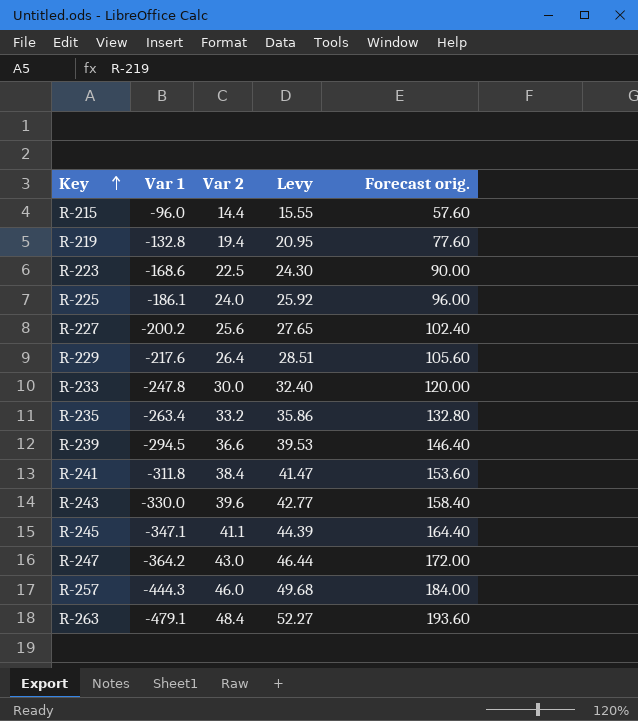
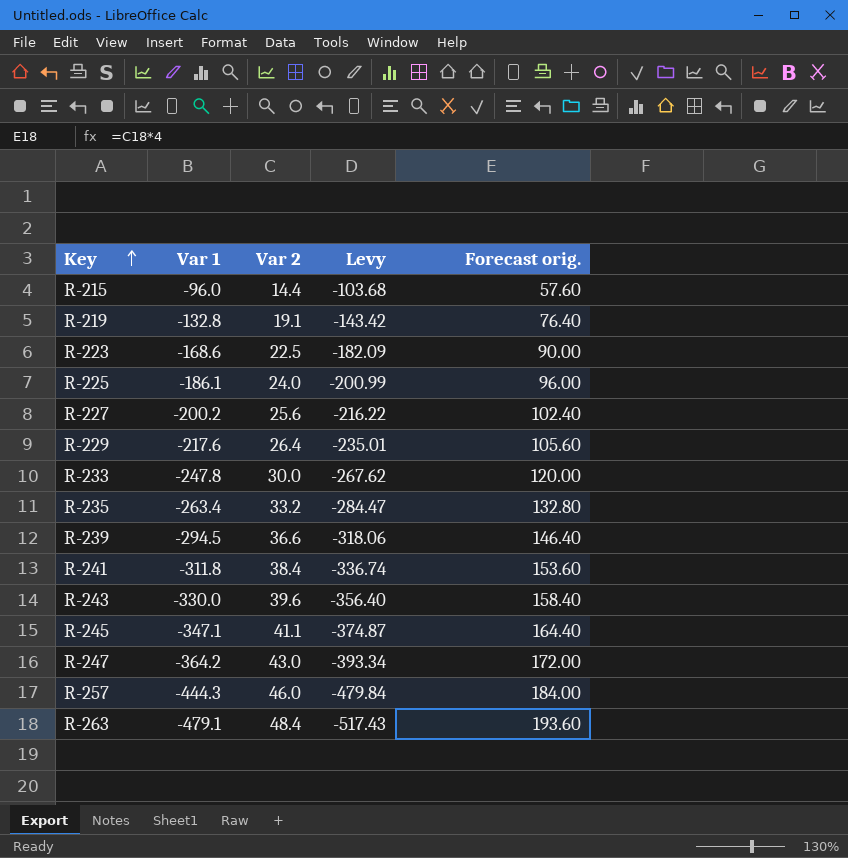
column Levy | formula: [Var 2] * 1.08 -> [Var 1] * 1.08
R-219 | Var 2: 19.4 -> 19.1
R-219 | Forecast orig.: 77.60 -> 76.40

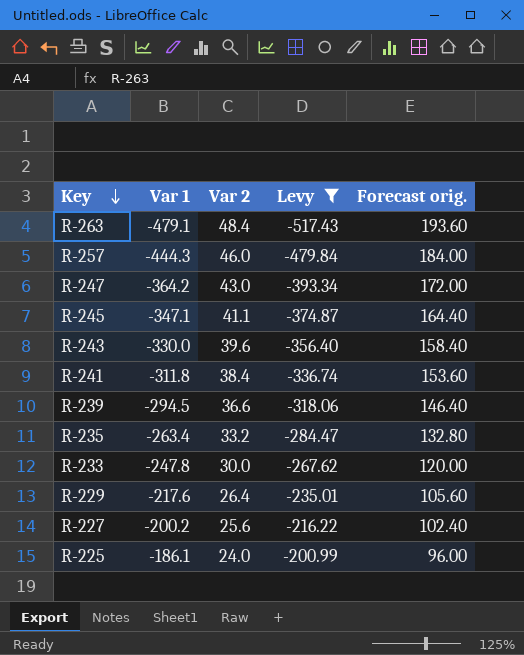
filter: none -> Levy <= -200.99
row order: Key ascending -> Key descending

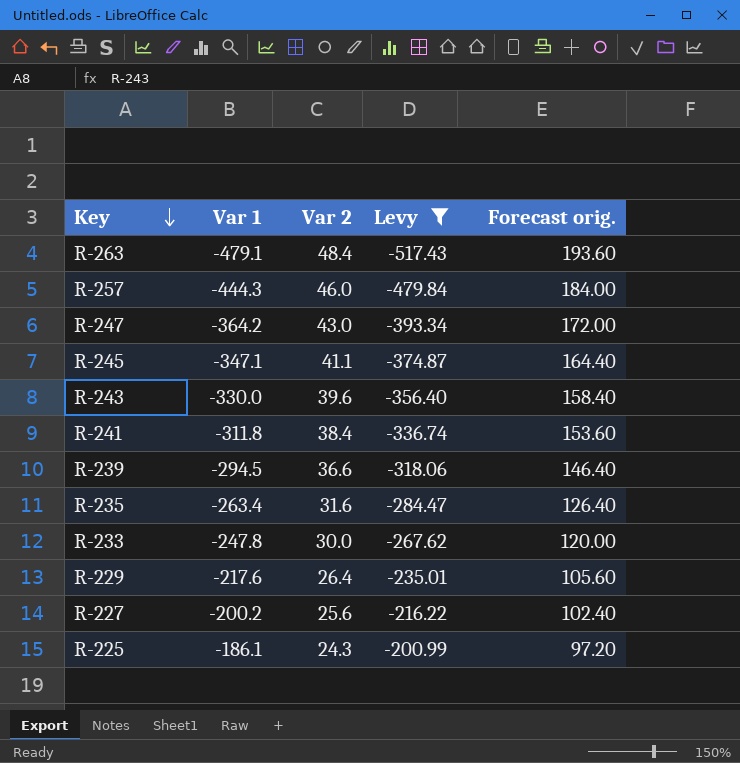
R-235 | Var 2: 33.2 -> 31.6
R-235 | Forecast orig.: 132.80 -> 126.40
R-225 | Var 2: 24.0 -> 24.3
R-225 | Forecast orig.: 96.00 -> 97.20

